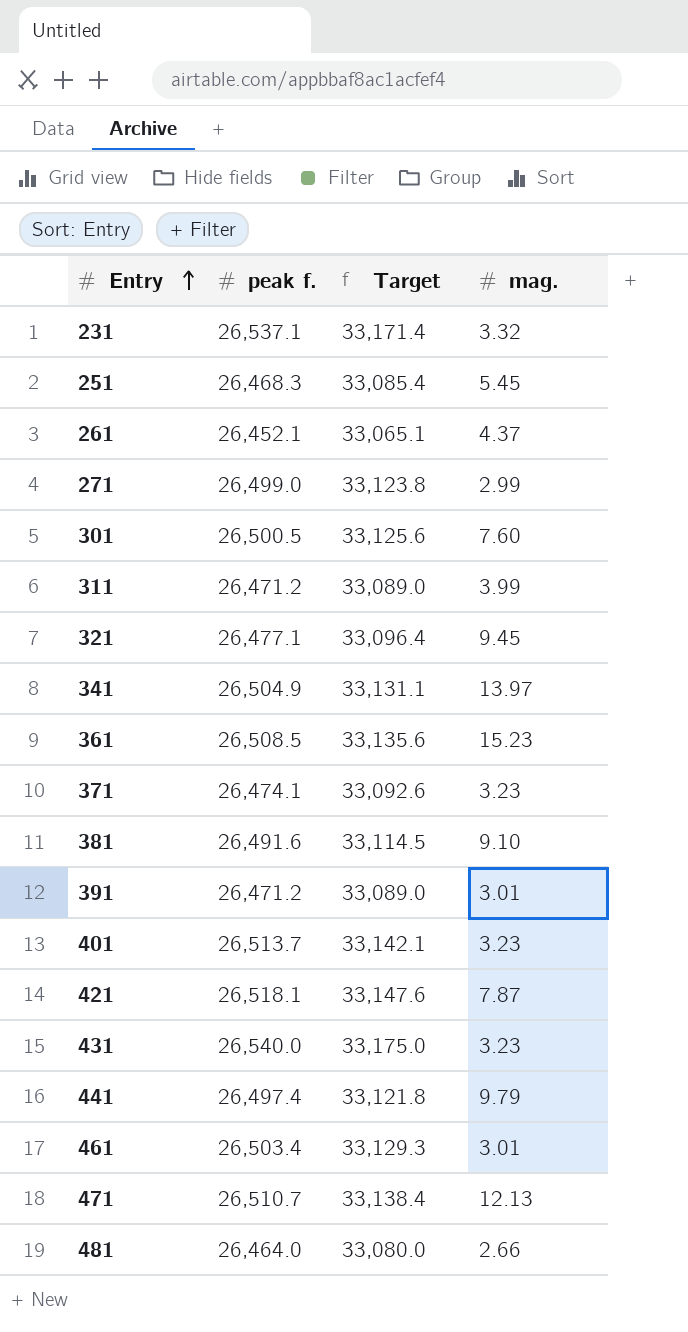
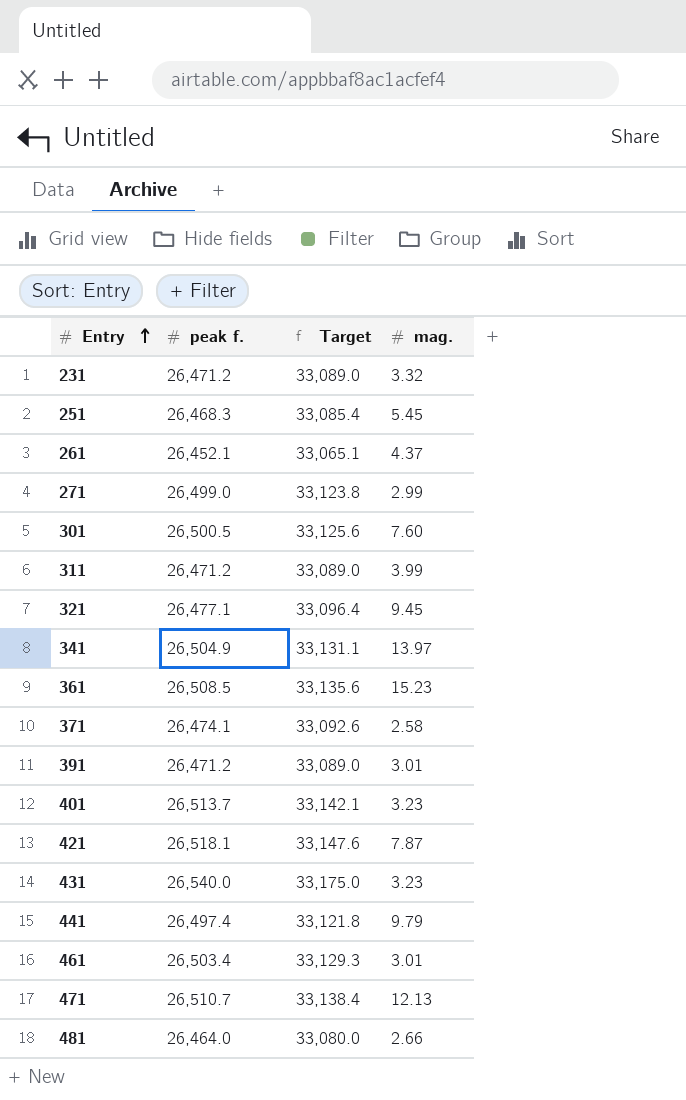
row 381: 26,491.6 | 33,114.5 | 9.10 -> none
231 | peak f.: 26,537.1 -> 26,471.2
231 | Target: 33,171.4 -> 33,089.0
371 | mag.: 3.23 -> 2.58

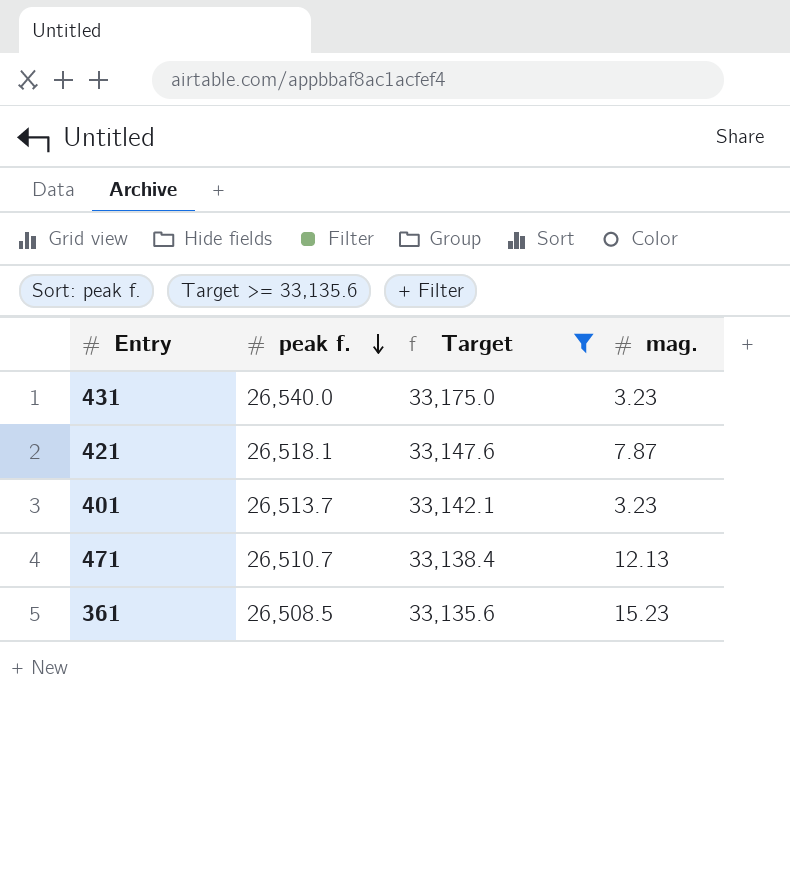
filter: none -> Target >= 33,135.6
row order: Entry ascending -> peak f. descending

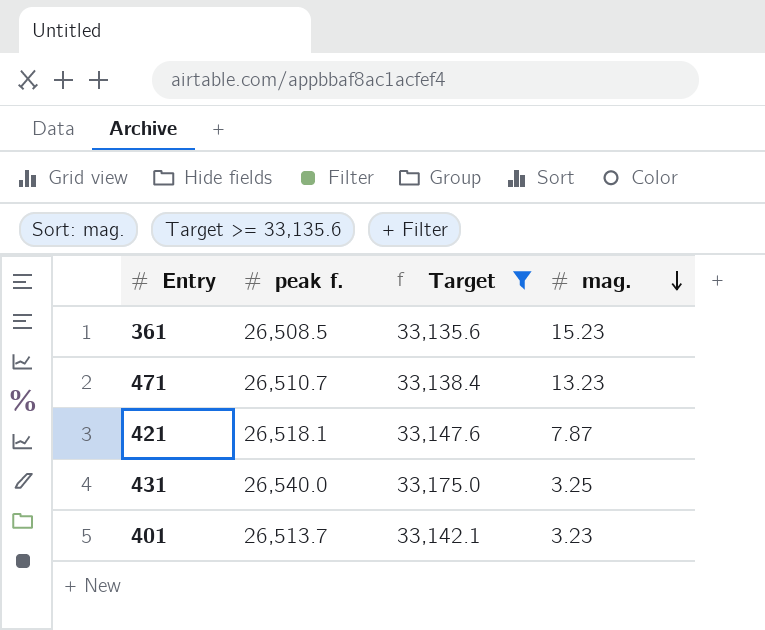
row order: peak f. descending -> mag. descending
471 | mag.: 12.13 -> 13.23
431 | mag.: 3.23 -> 3.25

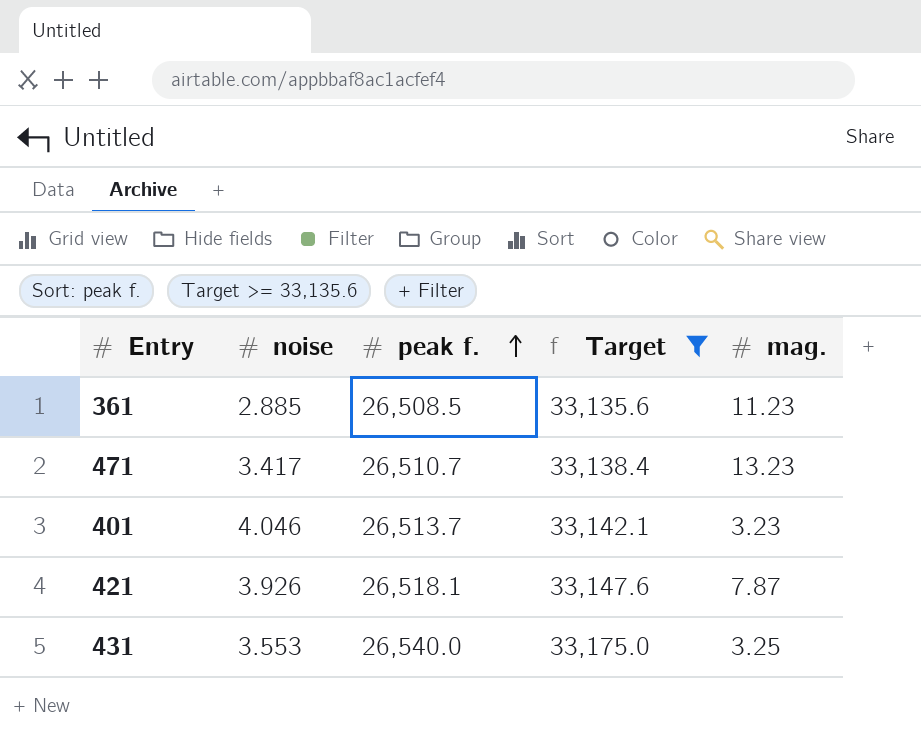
row order: mag. descending -> peak f. ascending
column noise | position: none -> 2
361 | mag.: 15.23 -> 11.23

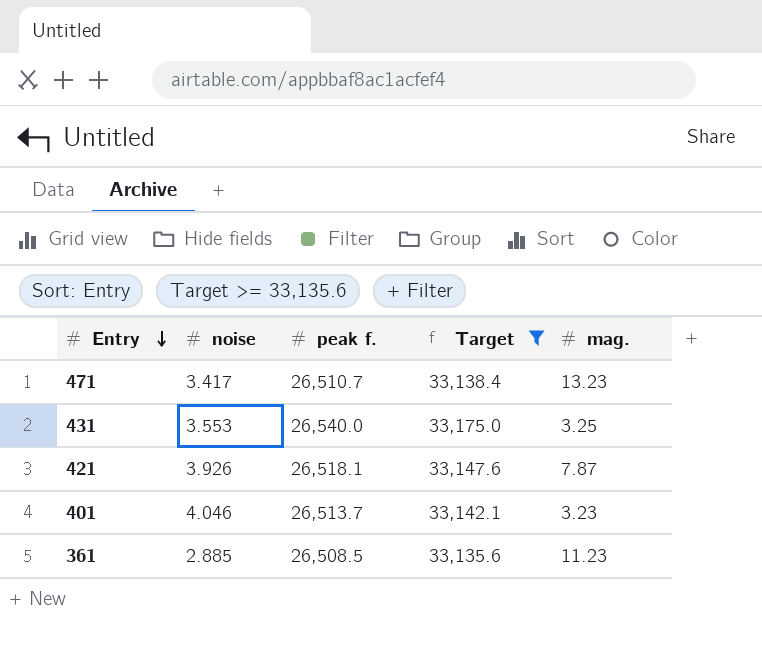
row order: peak f. ascending -> Entry descending

